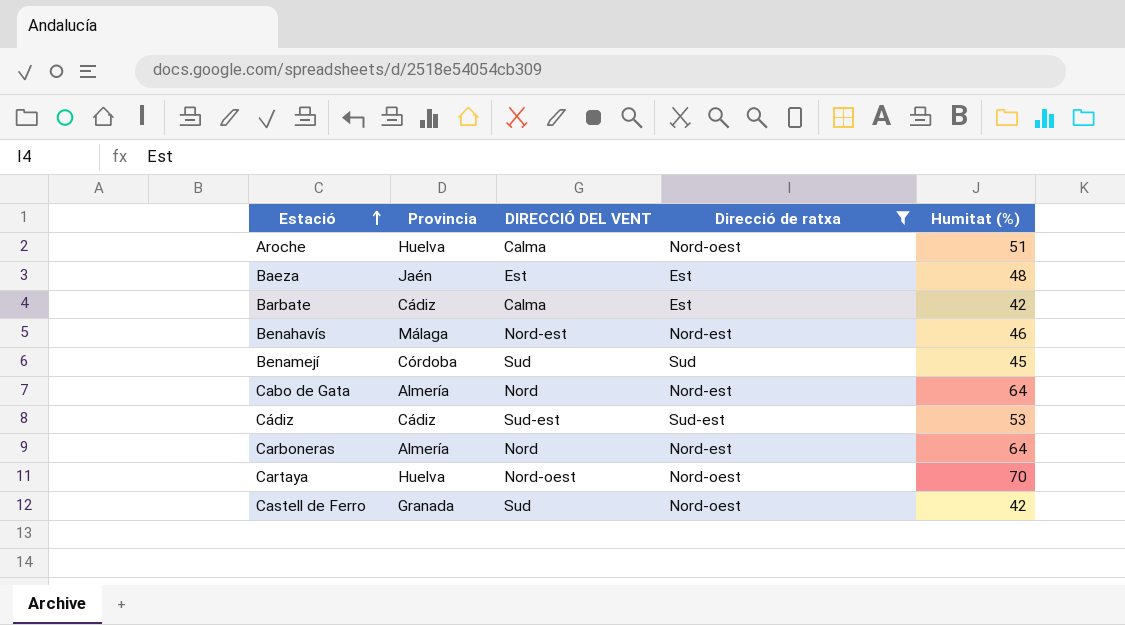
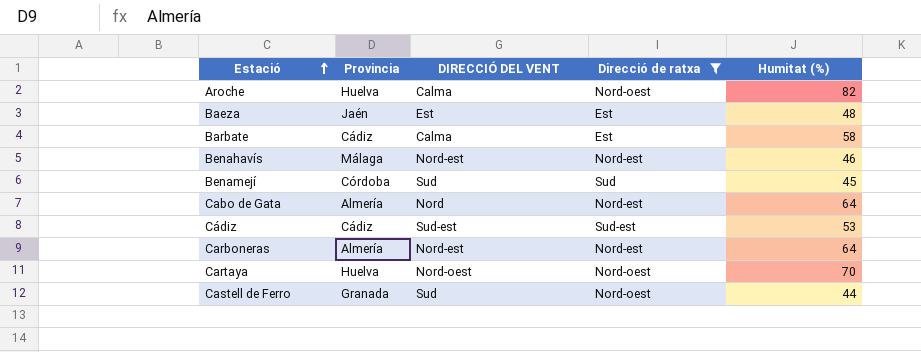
Aroche | Humitat (%): 51 -> 82
Barbate | Humitat (%): 42 -> 58
Carboneras | DIRECCIÓ DEL VENT: Nord -> Nord-est
Castell de Ferro | Humitat (%): 42 -> 44

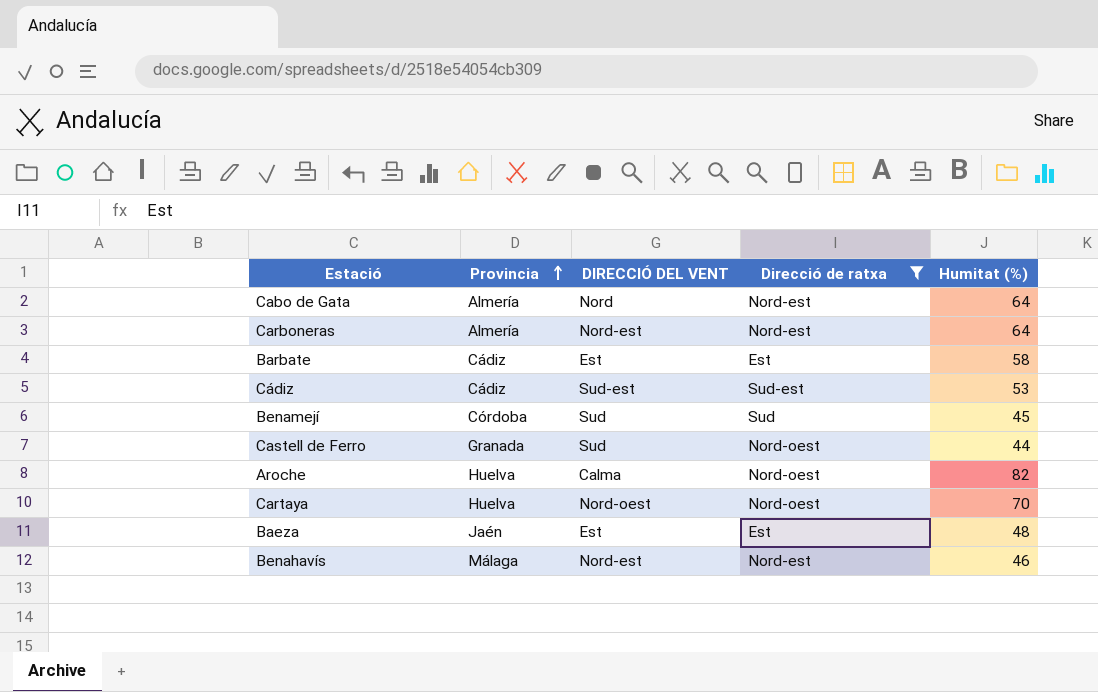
row order: Estació ascending -> Provincia ascending
Barbate | DIRECCIÓ DEL VENT: Calma -> Est

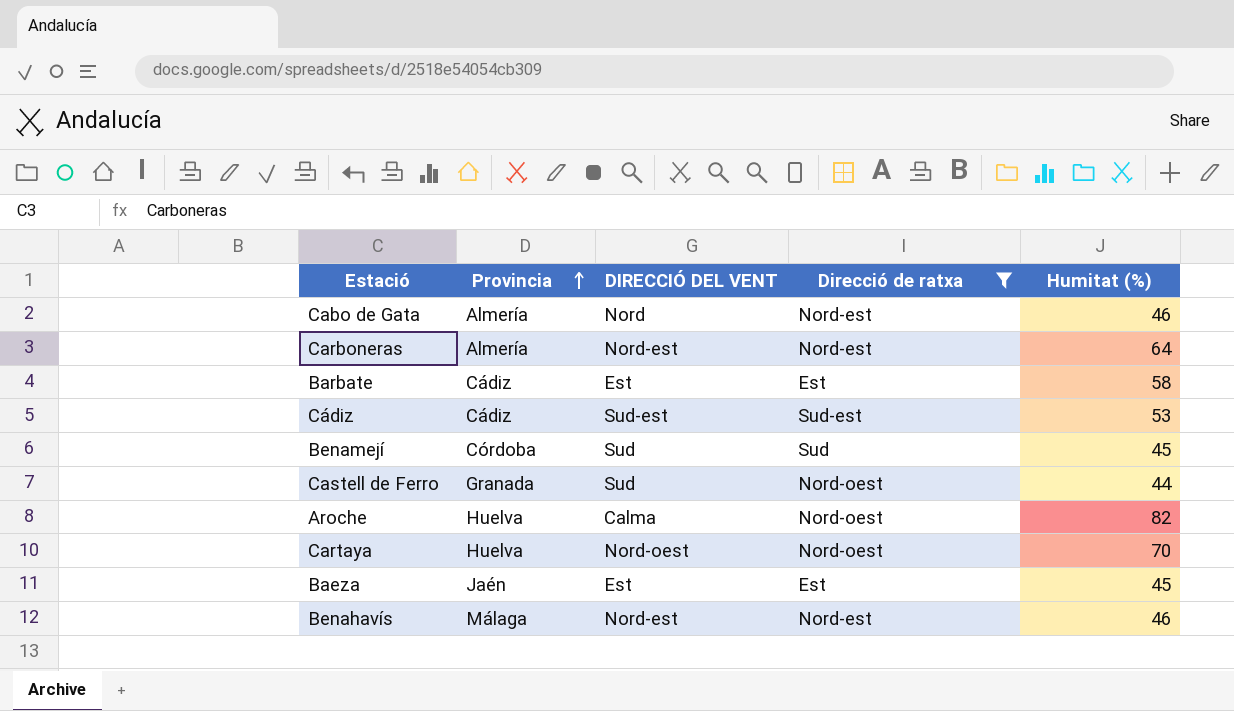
Cabo de Gata | Humitat (%): 64 -> 46
Baeza | Humitat (%): 48 -> 45

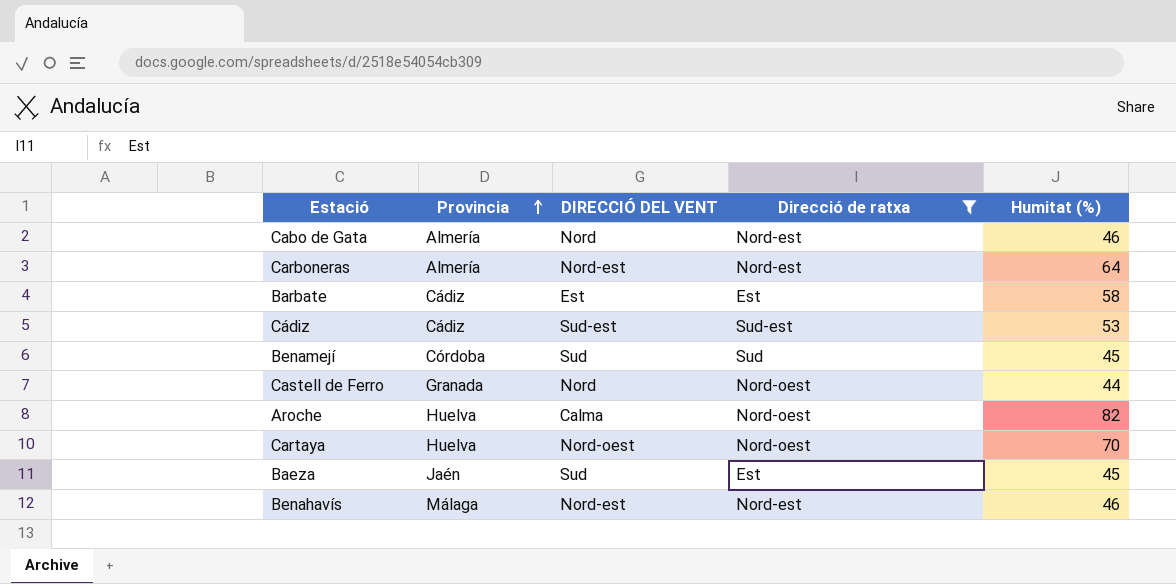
Castell de Ferro | DIRECCIÓ DEL VENT: Sud -> Nord
Baeza | DIRECCIÓ DEL VENT: Est -> Sud

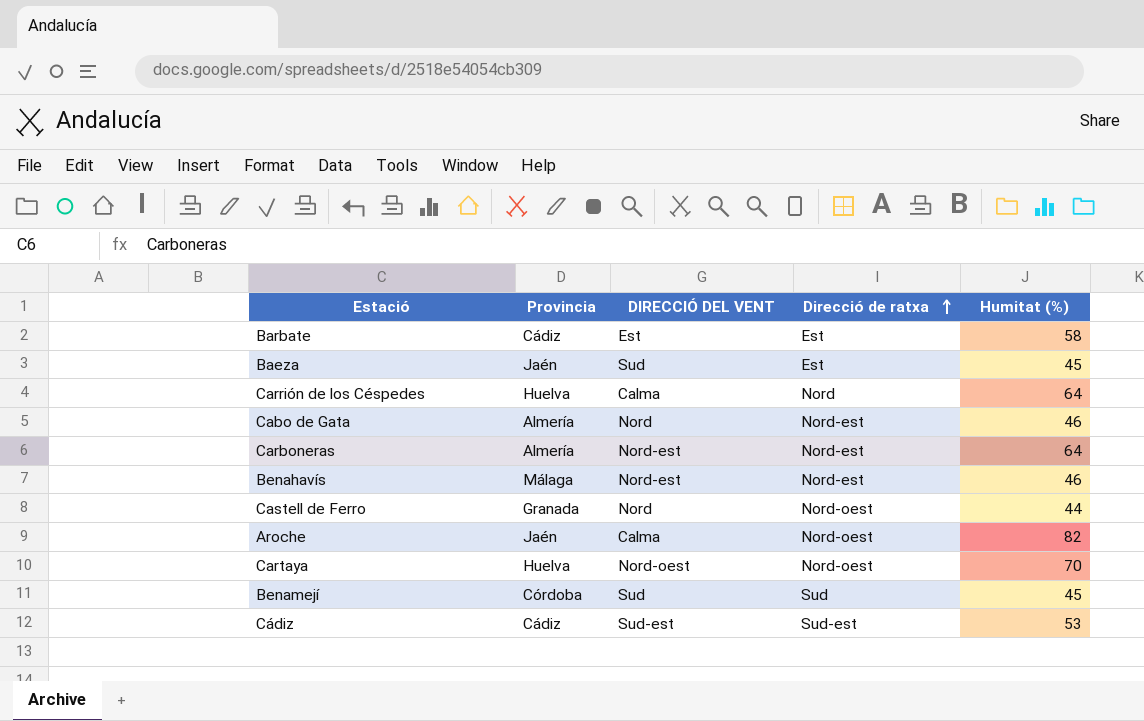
filter: Direcció de ratxa != Nord -> none
row order: Provincia ascending -> Direcció de ratxa ascending
Aroche | Provincia: Huelva -> Jaén

